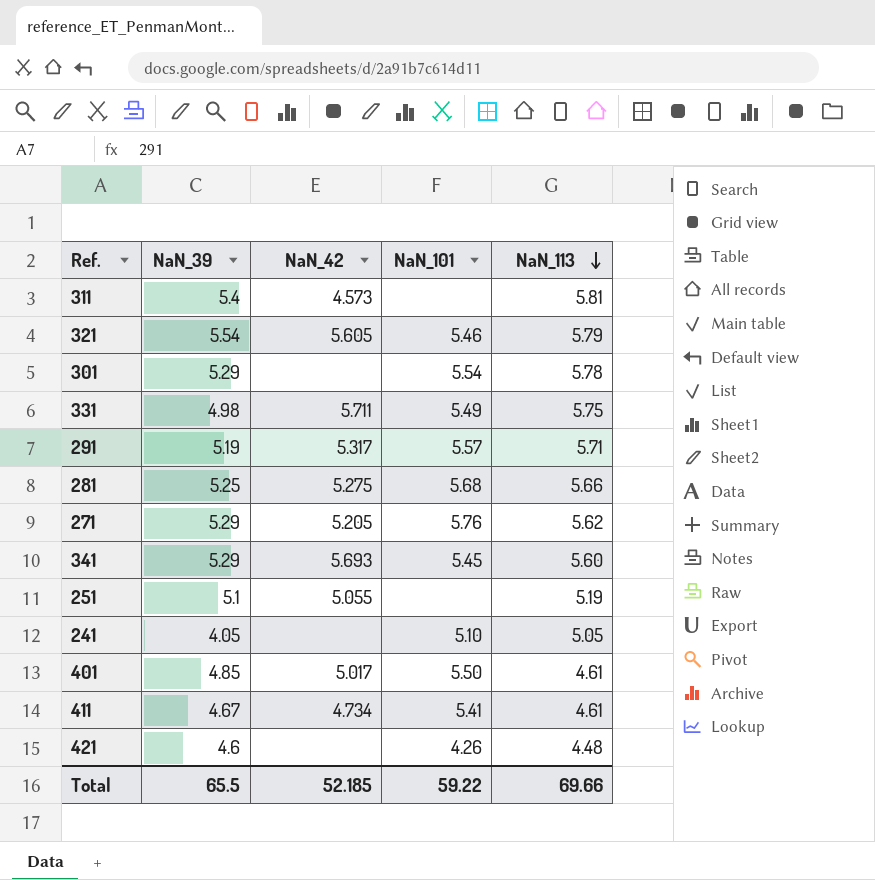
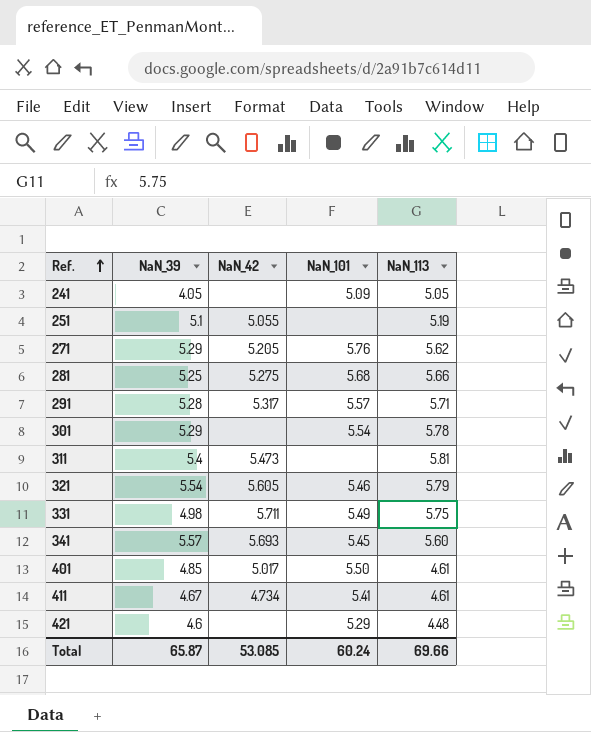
row order: NaN_113 descending -> Ref. ascending
241 | NaN_101: 5.10 -> 5.09
291 | NaN_39: 5.19 -> 5.28
311 | NaN_42: 4.573 -> 5.473
341 | NaN_39: 5.29 -> 5.57
421 | NaN_101: 4.26 -> 5.29
Total | NaN_39: 65.5 -> 65.87
Total | NaN_42: 52.185 -> 53.085
Total | NaN_101: 59.22 -> 60.24

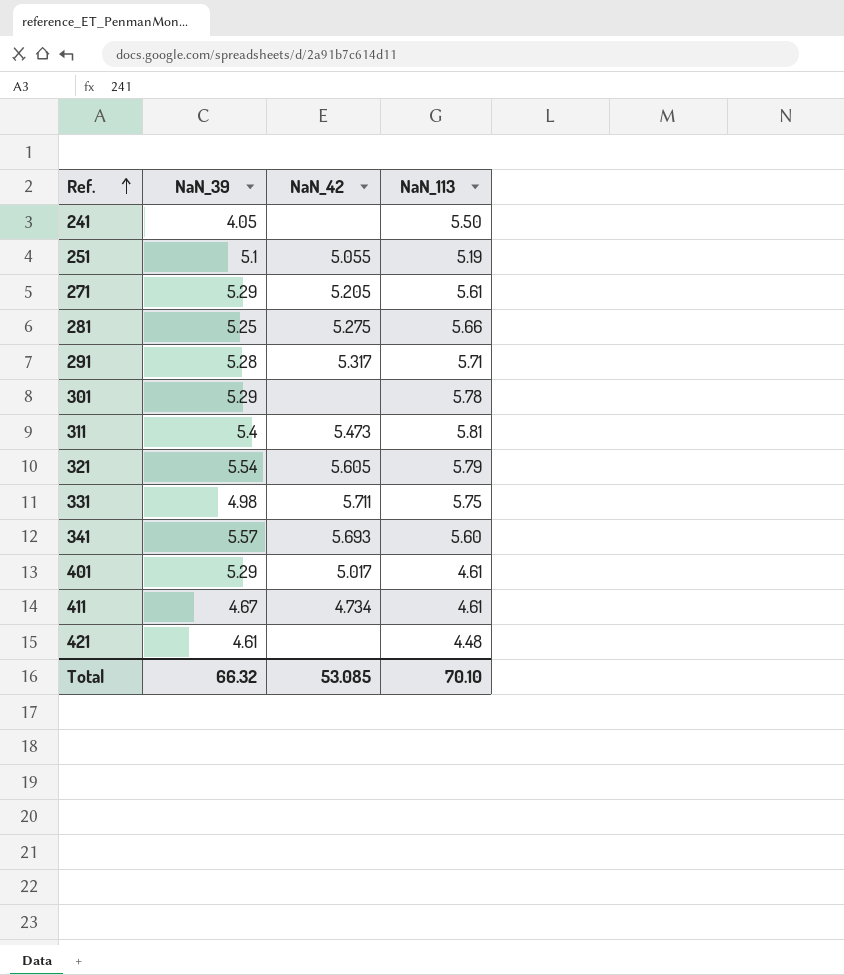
column NaN_101 | position: 4 -> none
241 | NaN_113: 5.05 -> 5.50
271 | NaN_113: 5.62 -> 5.61
401 | NaN_39: 4.85 -> 5.29
421 | NaN_39: 4.6 -> 4.61
Total | NaN_39: 65.87 -> 66.32
Total | NaN_113: 69.66 -> 70.10

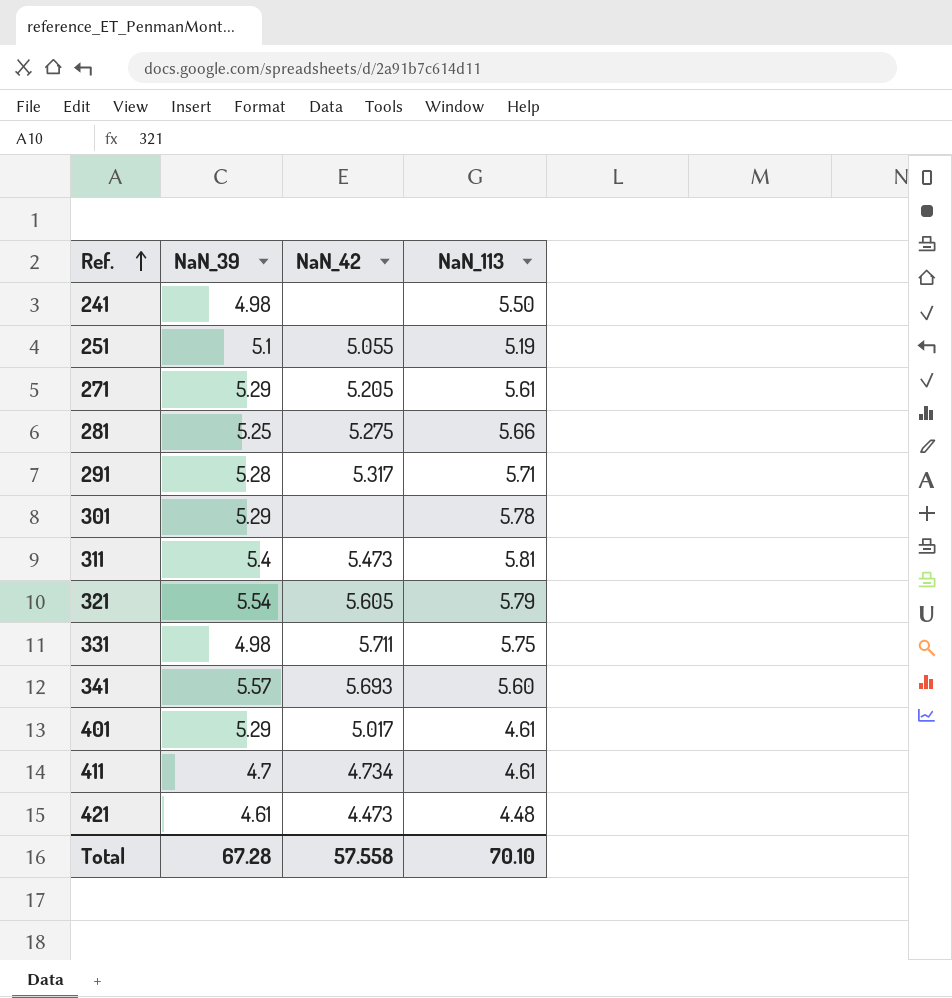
241 | NaN_39: 4.05 -> 4.98
411 | NaN_39: 4.67 -> 4.7
421 | NaN_42: none -> 4.473
Total | NaN_39: 66.32 -> 67.28
Total | NaN_42: 53.085 -> 57.558

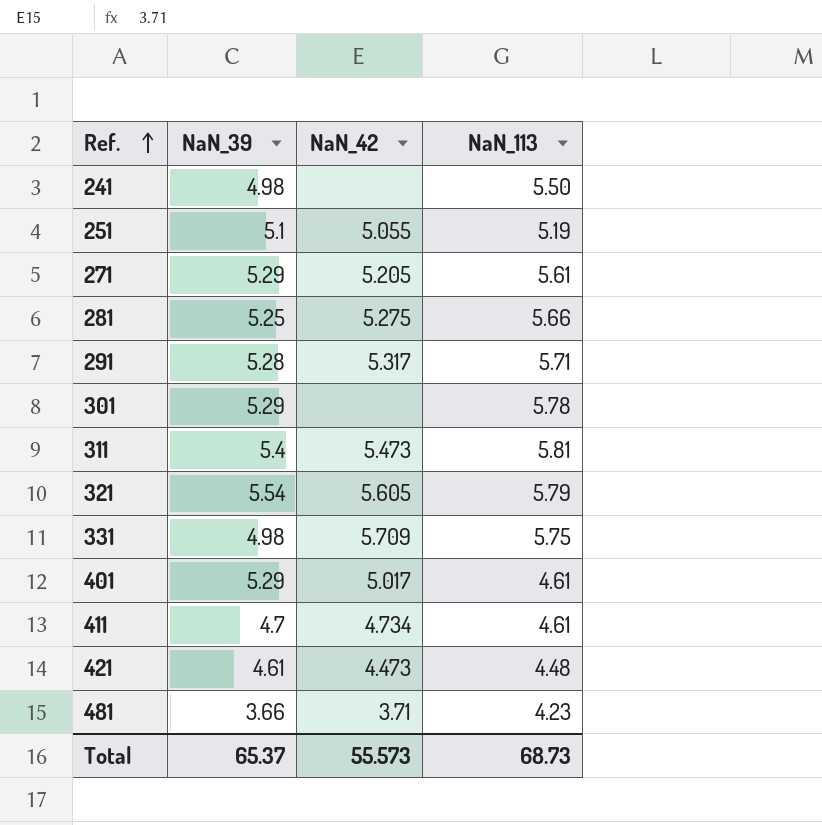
row 341: 5.57 | 5.693 | 5.60 -> none
331 | NaN_42: 5.711 -> 5.709
row 481: none -> 3.66 | 3.71 | 4.23
Total | NaN_39: 67.28 -> 65.37
Total | NaN_42: 57.558 -> 55.573
Total | NaN_113: 70.10 -> 68.73

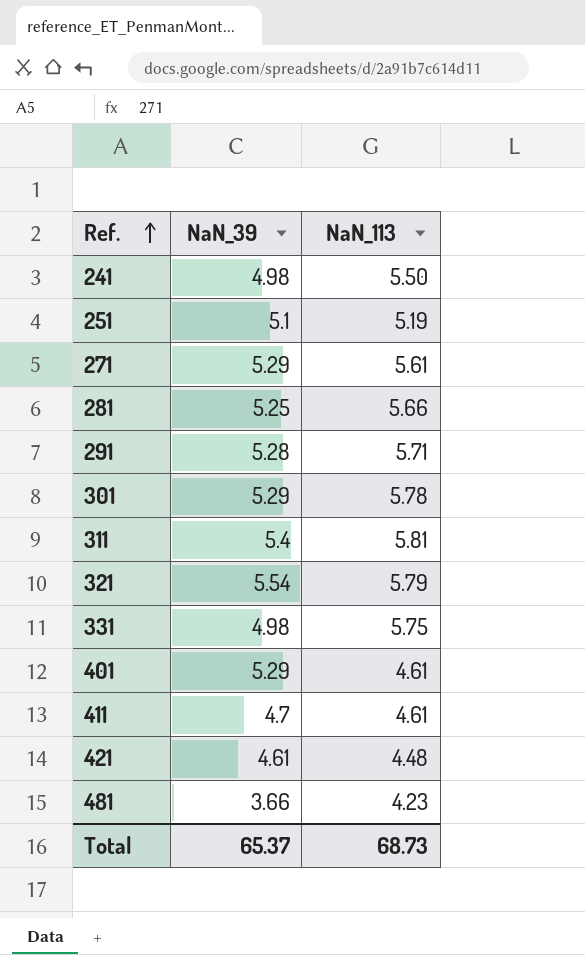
column NaN_42 | position: 3 -> none

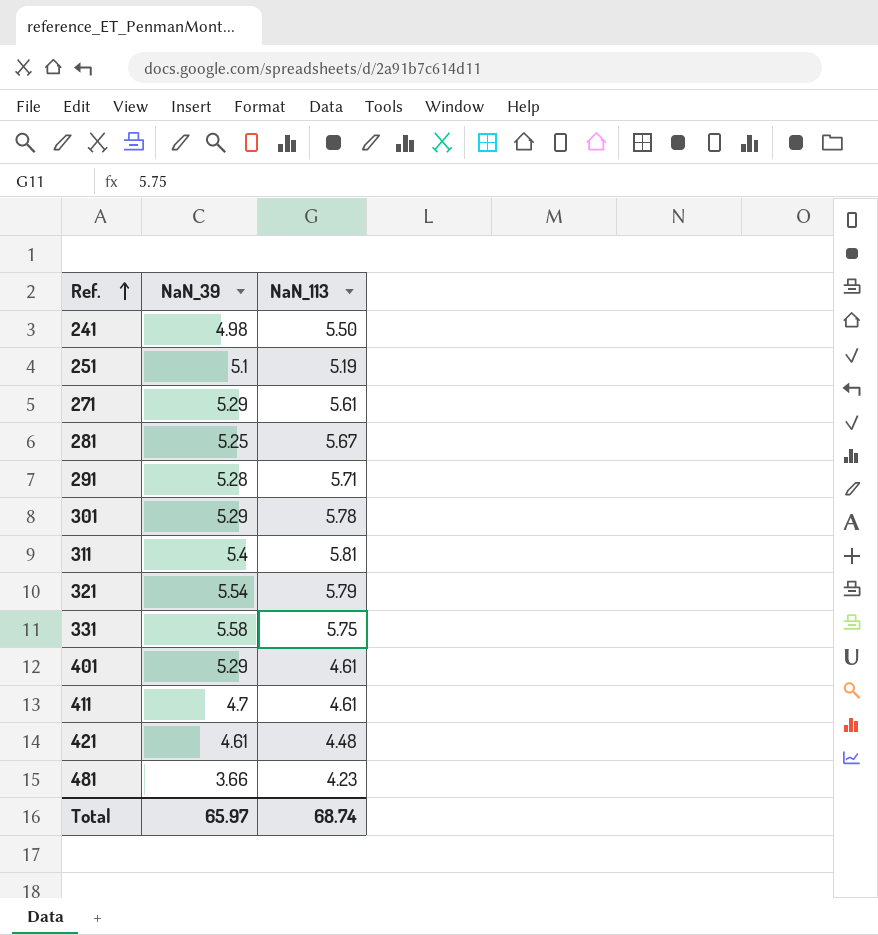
281 | NaN_113: 5.66 -> 5.67
331 | NaN_39: 4.98 -> 5.58
Total | NaN_39: 65.37 -> 65.97
Total | NaN_113: 68.73 -> 68.74

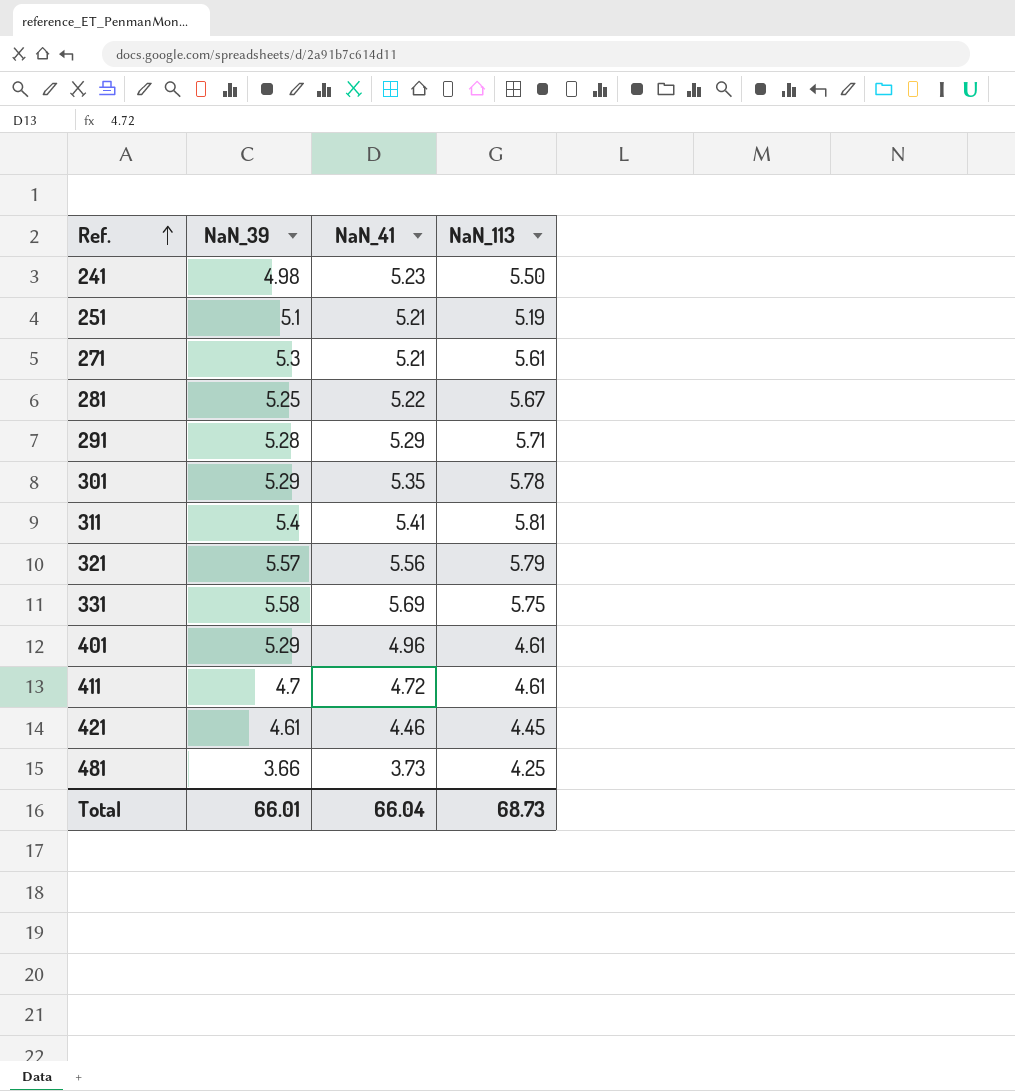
column NaN_41 | position: none -> 3
271 | NaN_39: 5.29 -> 5.3
321 | NaN_39: 5.54 -> 5.57
421 | NaN_113: 4.48 -> 4.45
481 | NaN_113: 4.23 -> 4.25
Total | NaN_39: 65.97 -> 66.01
Total | NaN_113: 68.74 -> 68.73

